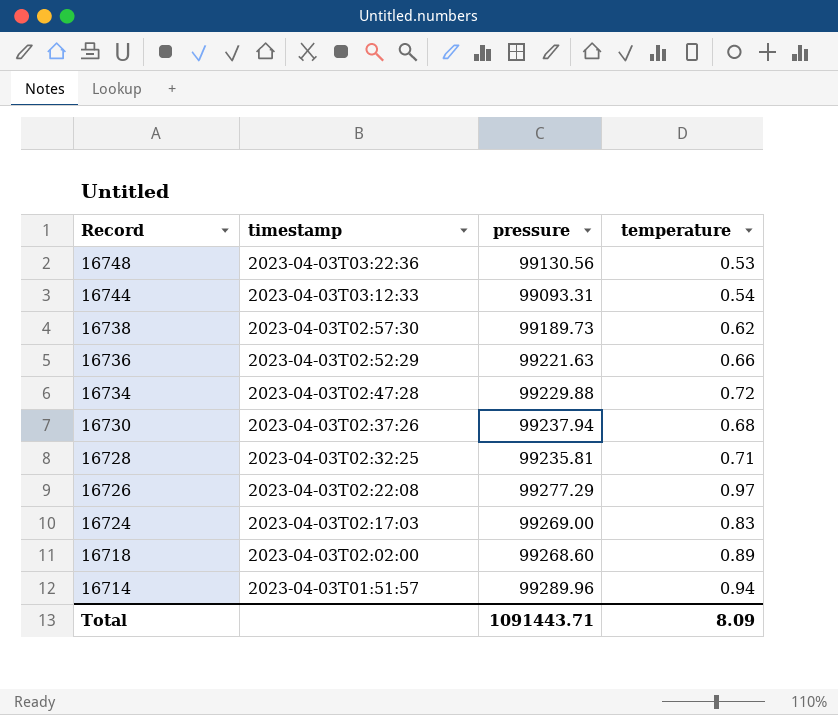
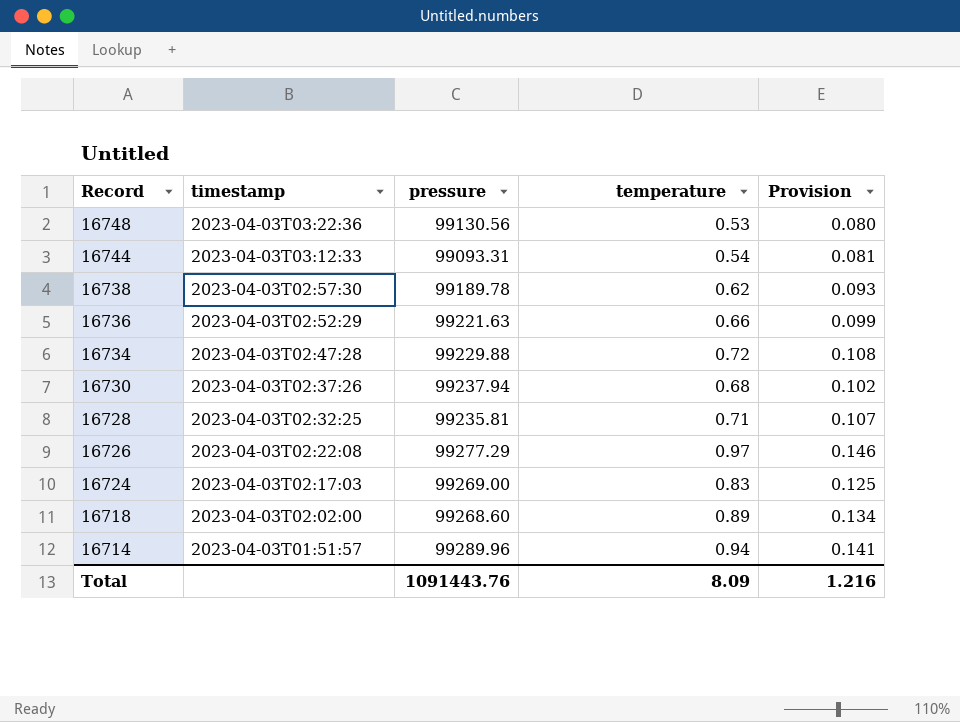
column Provision | formula: none -> [temperature] * 0.15
16738 | pressure: 99189.73 -> 99189.78
Total | pressure: 1091443.71 -> 1091443.76

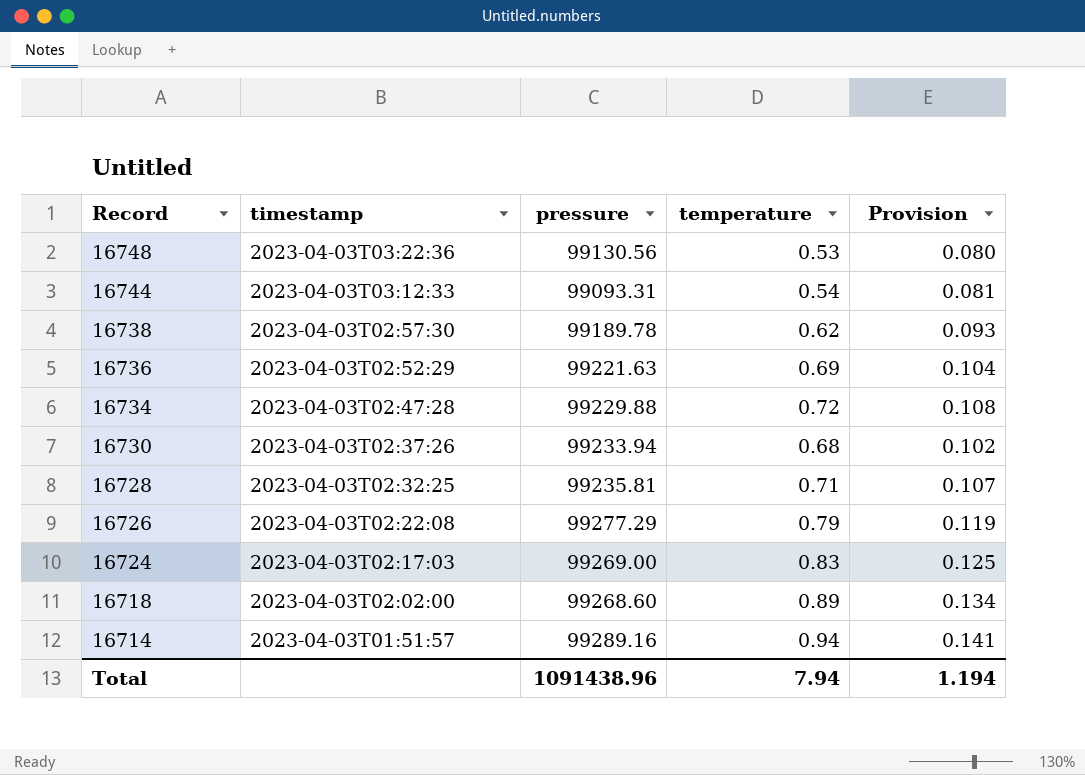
16736 | temperature: 0.66 -> 0.69
16736 | Provision: 0.099 -> 0.104
16730 | pressure: 99237.94 -> 99233.94
16726 | temperature: 0.97 -> 0.79
16726 | Provision: 0.146 -> 0.119
16714 | pressure: 99289.96 -> 99289.16
Total | pressure: 1091443.76 -> 1091438.96
Total | temperature: 8.09 -> 7.94
Total | Provision: 1.216 -> 1.194

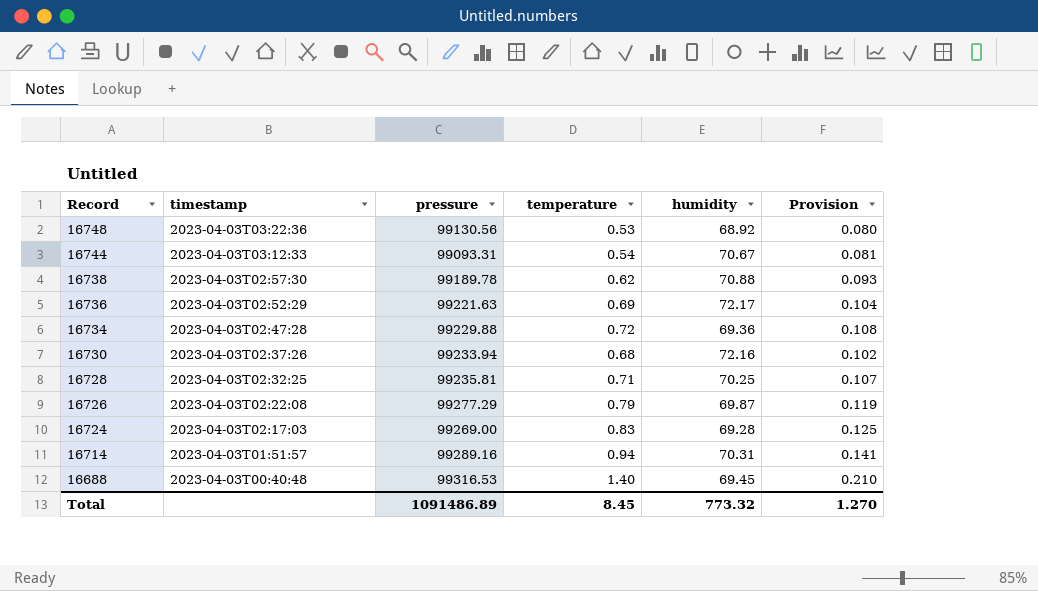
column humidity | position: none -> 5
row 16718: 2023-04-03T02:02:00 | 99268.60 | 0.89 | 0.134 -> none
row 16688: none -> 2023-04-03T00:40:48 | 99316.53 | 1.40 | 69.45 | 0.210
Total | pressure: 1091438.96 -> 1091486.89
Total | temperature: 7.94 -> 8.45
Total | Provision: 1.194 -> 1.270

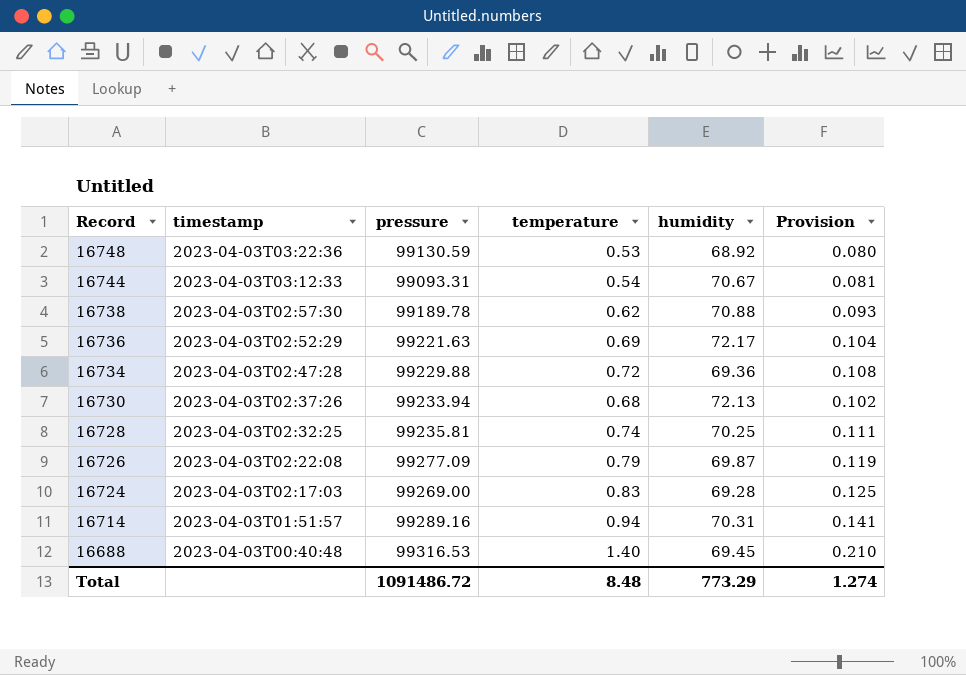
16748 | pressure: 99130.56 -> 99130.59
16730 | humidity: 72.16 -> 72.13
16728 | temperature: 0.71 -> 0.74
16728 | Provision: 0.107 -> 0.111
16726 | pressure: 99277.29 -> 99277.09
Total | pressure: 1091486.89 -> 1091486.72
Total | temperature: 8.45 -> 8.48
Total | humidity: 773.32 -> 773.29
Total | Provision: 1.270 -> 1.274

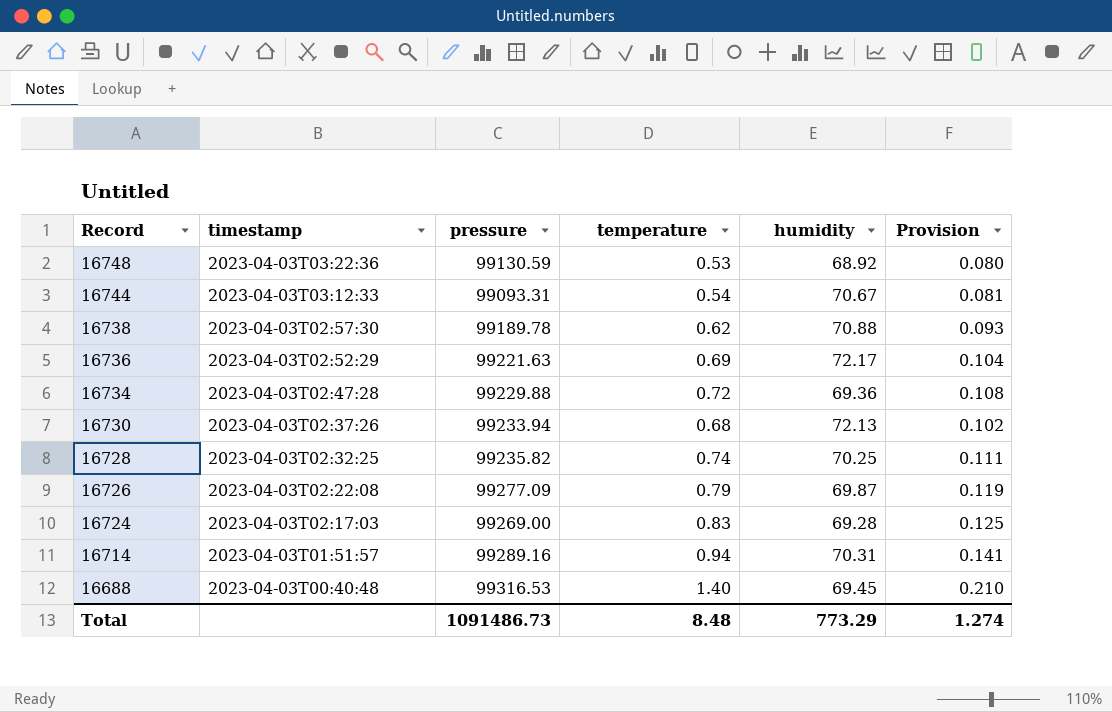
16728 | pressure: 99235.81 -> 99235.82
Total | pressure: 1091486.72 -> 1091486.73

